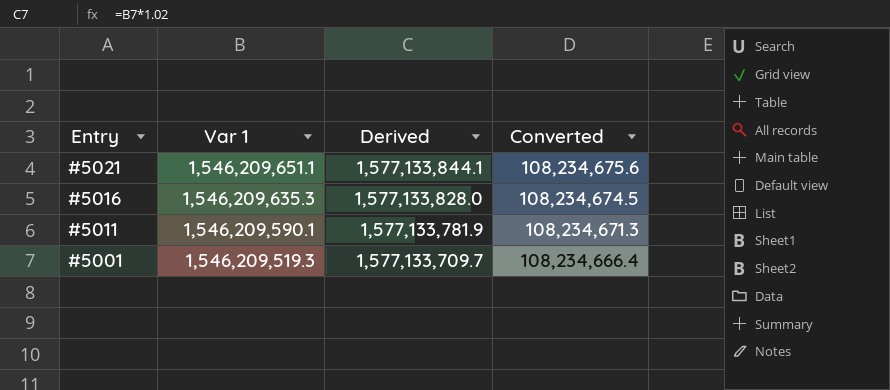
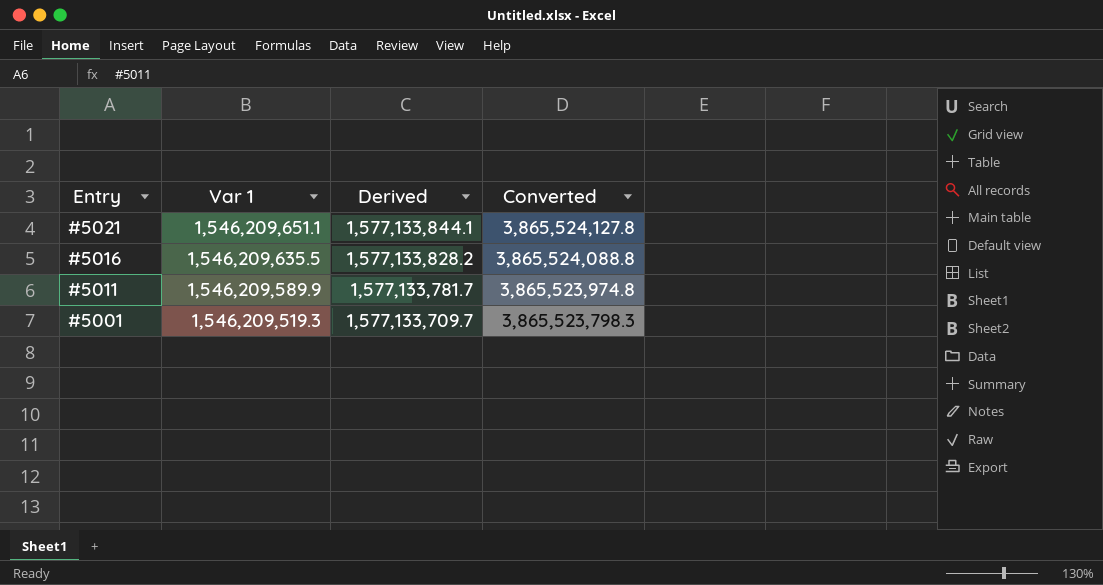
column Converted | formula: [Var 1] * 0.07 -> [Var 1] * 2.5
#5016 | Var 1: 1,546,209,635.3 -> 1,546,209,635.5
#5016 | Derived: 1,577,133,828.0 -> 1,577,133,828.2
#5011 | Var 1: 1,546,209,590.1 -> 1,546,209,589.9
#5011 | Derived: 1,577,133,781.9 -> 1,577,133,781.7

